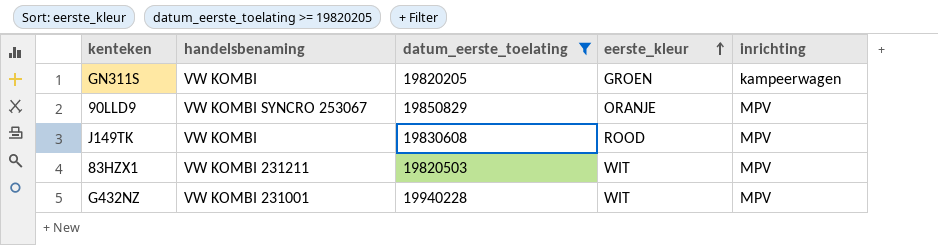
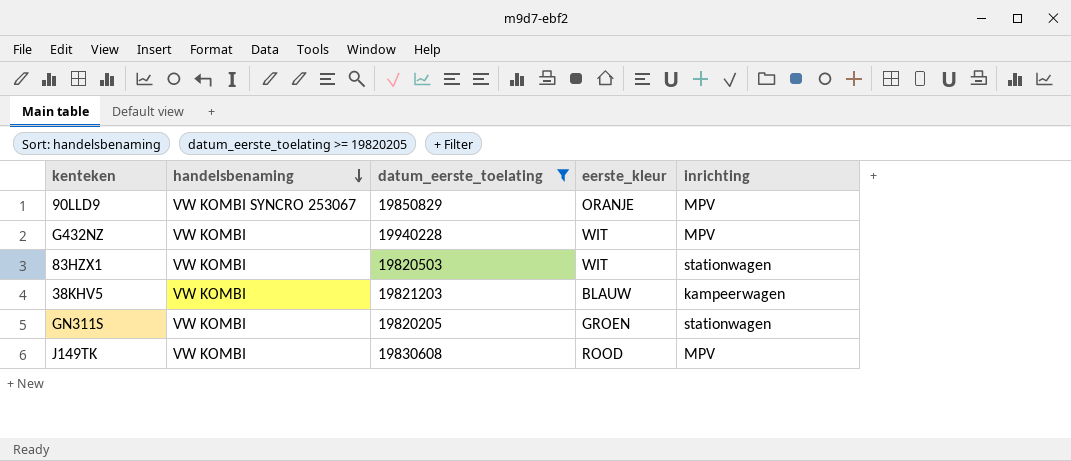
row order: eerste_kleur ascending -> handelsbenaming descending
G432NZ | handelsbenaming: VW KOMBI 231001 -> VW KOMBI
83HZX1 | handelsbenaming: VW KOMBI 231211 -> VW KOMBI
83HZX1 | inrichting: MPV -> stationwagen
row 38KHV5: none -> VW KOMBI | 19821203 | BLAUW | kampeerwagen
GN311S | inrichting: kampeerwagen -> stationwagen

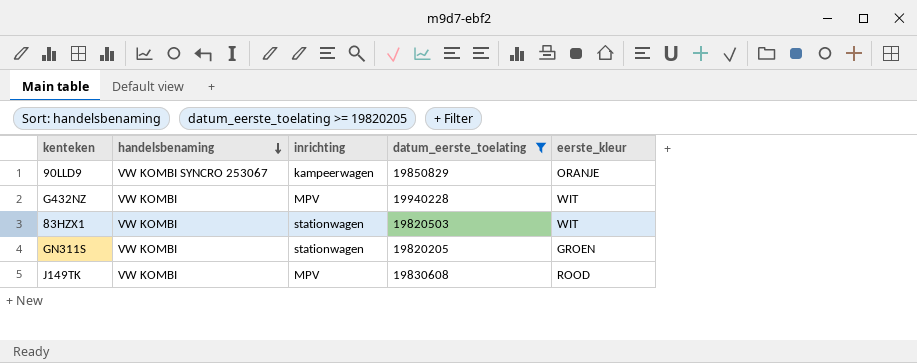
column inrichting | position: 5 -> 3
row 38KHV5: VW KOMBI | 19821203 | BLAUW | kampeerwagen -> none
90LLD9 | inrichting: MPV -> kampeerwagen

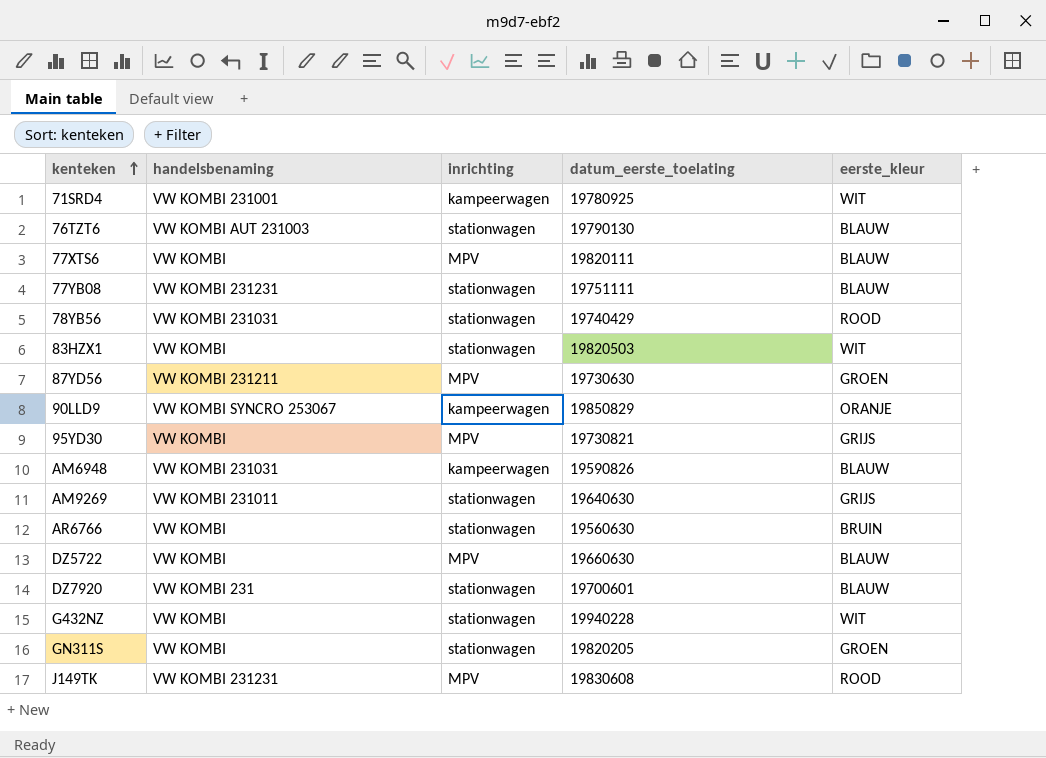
filter: datum_eerste_toelating >= 19820205 -> none
row order: handelsbenaming descending -> kenteken ascending
G432NZ | inrichting: MPV -> stationwagen
J149TK | handelsbenaming: VW KOMBI -> VW KOMBI 231231

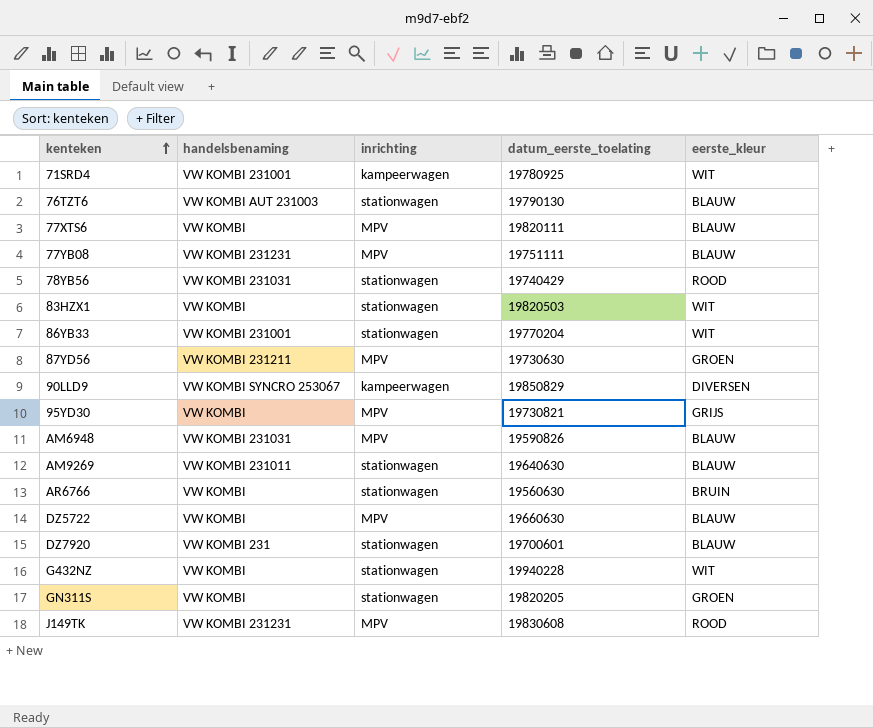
77YB08 | inrichting: stationwagen -> MPV
row 86YB33: none -> VW KOMBI 231001 | stationwagen | 19770204 | WIT
90LLD9 | eerste_kleur: ORANJE -> DIVERSEN
AM6948 | inrichting: kampeerwagen -> MPV
AM9269 | eerste_kleur: GRIJS -> BLAUW

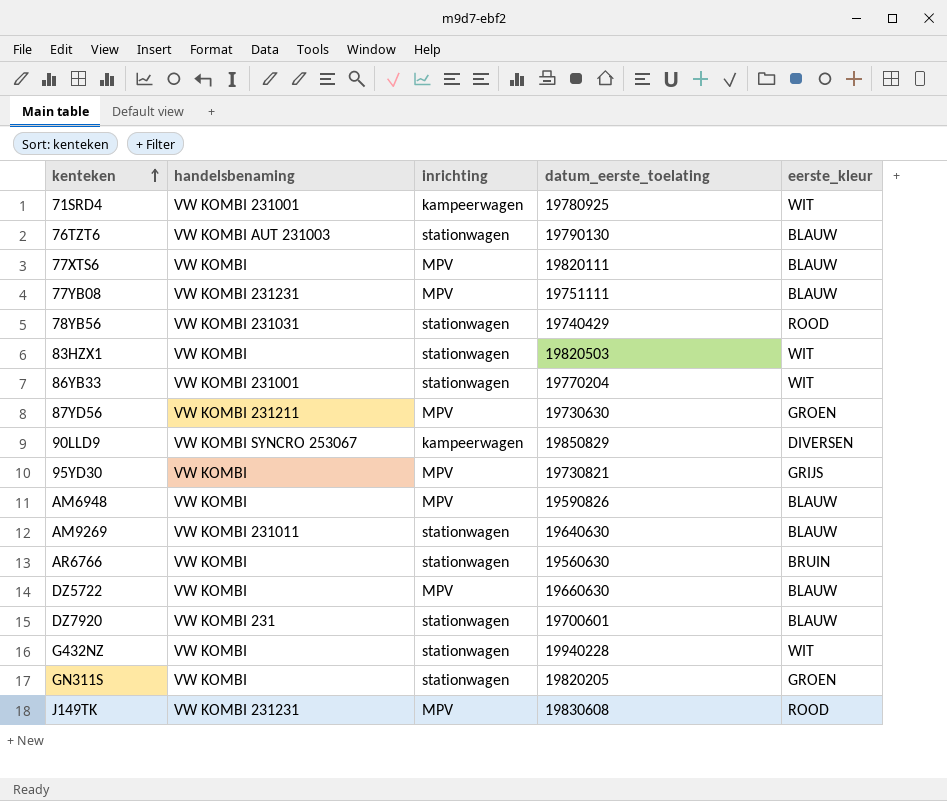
AM6948 | handelsbenaming: VW KOMBI 231031 -> VW KOMBI

